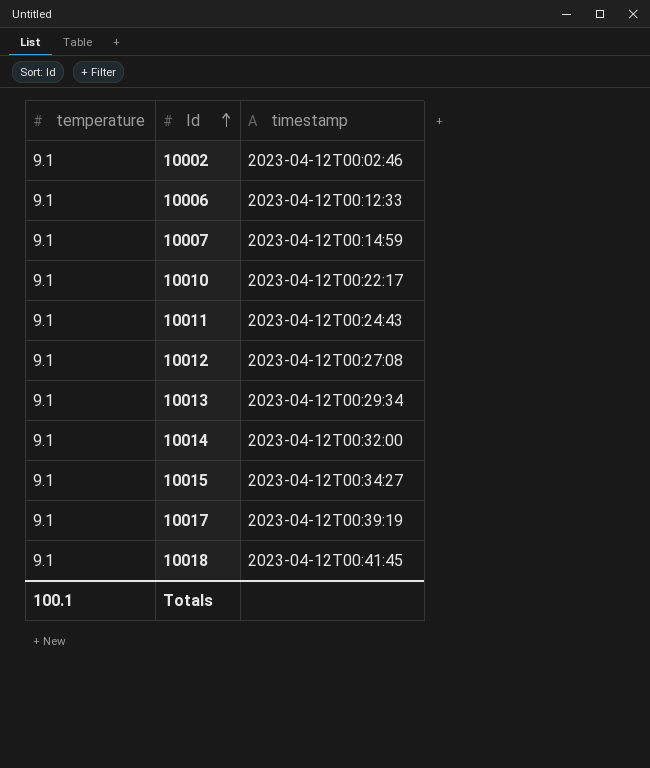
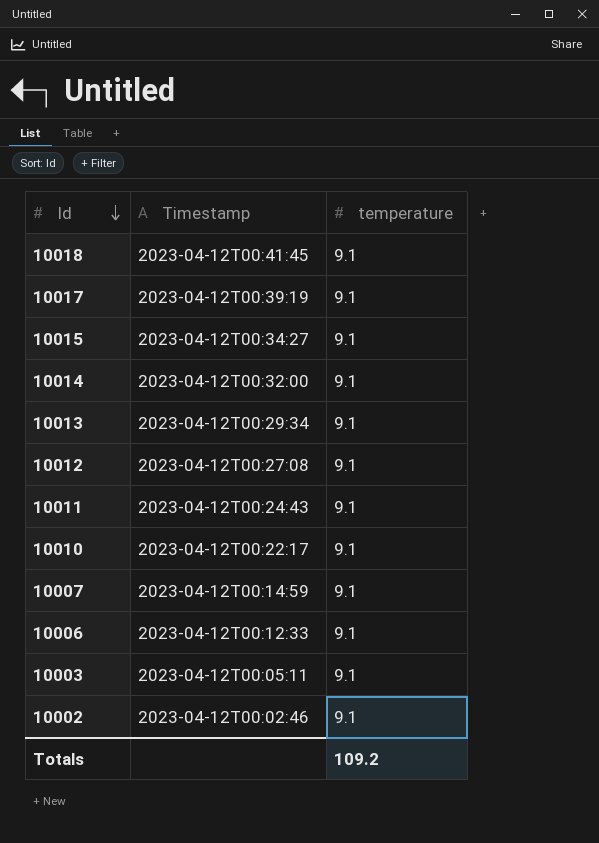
row order: Id ascending -> Id descending
column name: timestamp -> Timestamp
column temperature | position: 1 -> 3
row 10003: none -> 2023-04-12T00:05:11 | 9.1
Totals | temperature: 100.1 -> 109.2

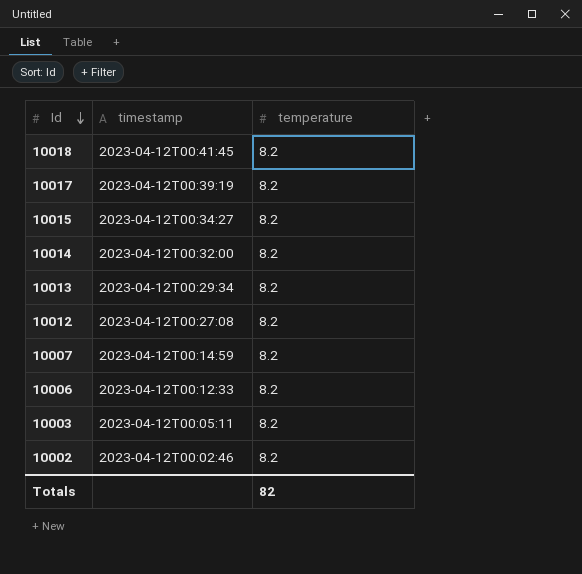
column name: Timestamp -> timestamp
row 10011: 2023-04-12T00:24:43 | 9.1 -> none
row 10010: 2023-04-12T00:22:17 | 9.1 -> none
10018 | temperature: 9.1 -> 8.2
10017 | temperature: 9.1 -> 8.2
10015 | temperature: 9.1 -> 8.2
10014 | temperature: 9.1 -> 8.2
10013 | temperature: 9.1 -> 8.2
10012 | temperature: 9.1 -> 8.2
10007 | temperature: 9.1 -> 8.2
10006 | temperature: 9.1 -> 8.2
10003 | temperature: 9.1 -> 8.2
10002 | temperature: 9.1 -> 8.2
Totals | temperature: 109.2 -> 82

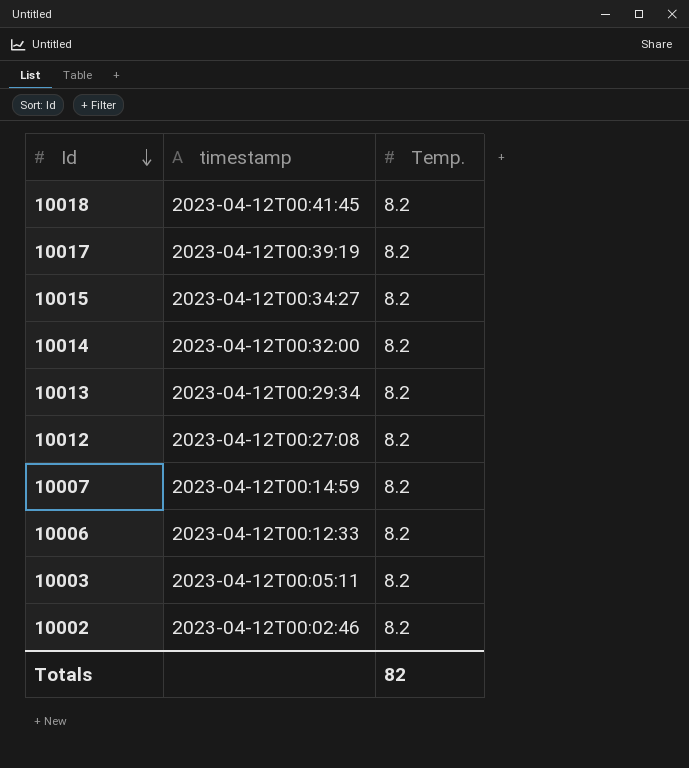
column name: temperature -> Temp.

